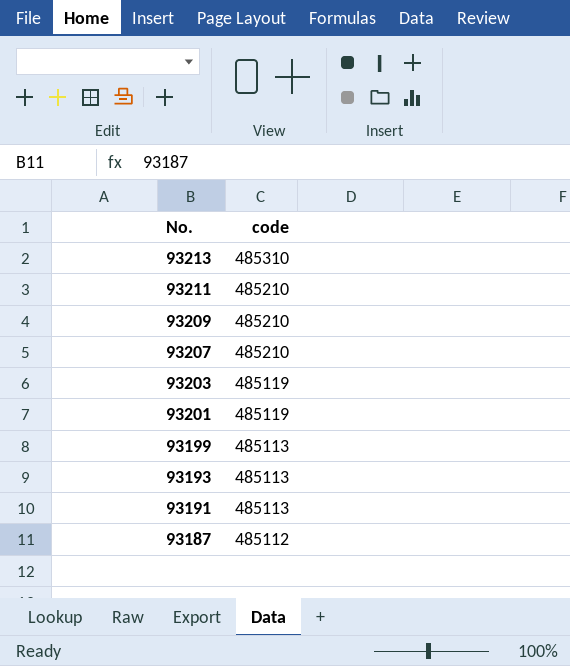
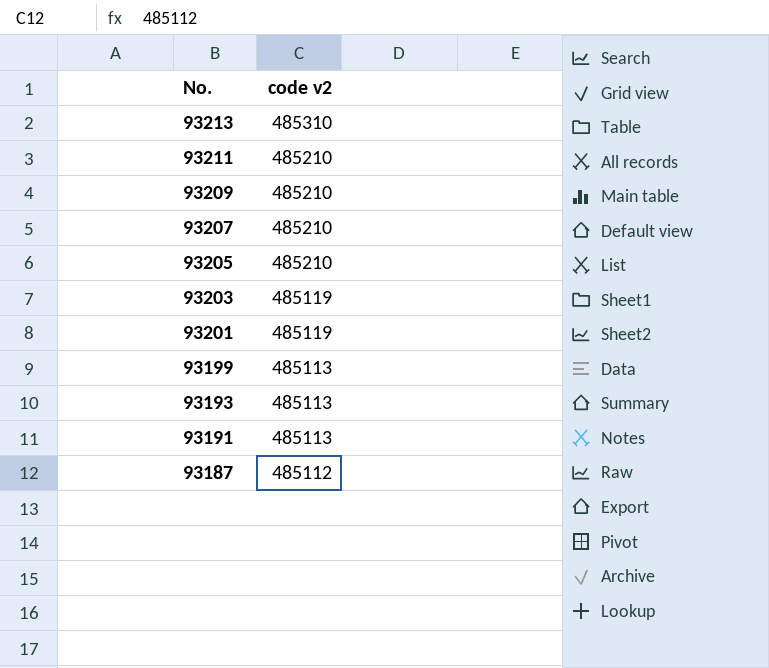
column name: code -> code v2
row 93205: none -> 485210

